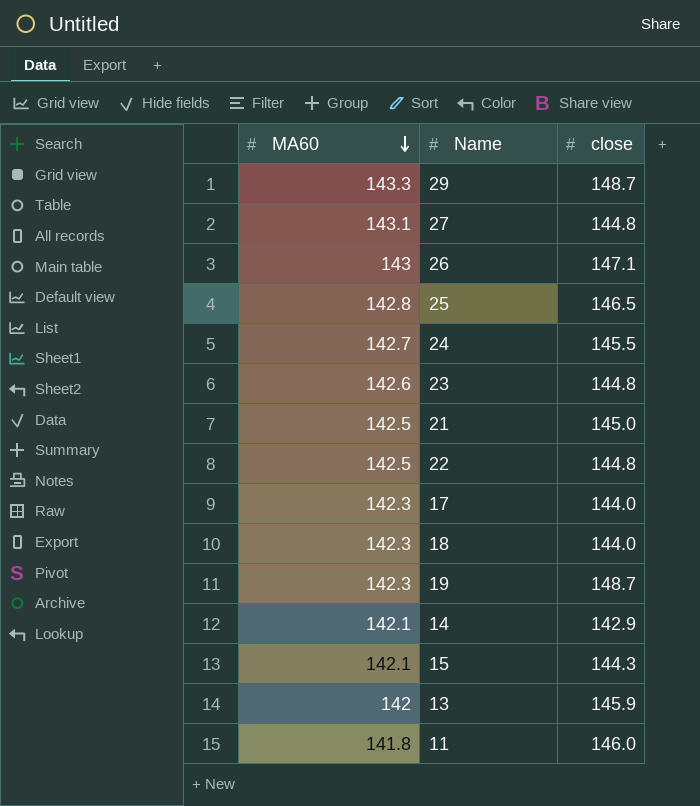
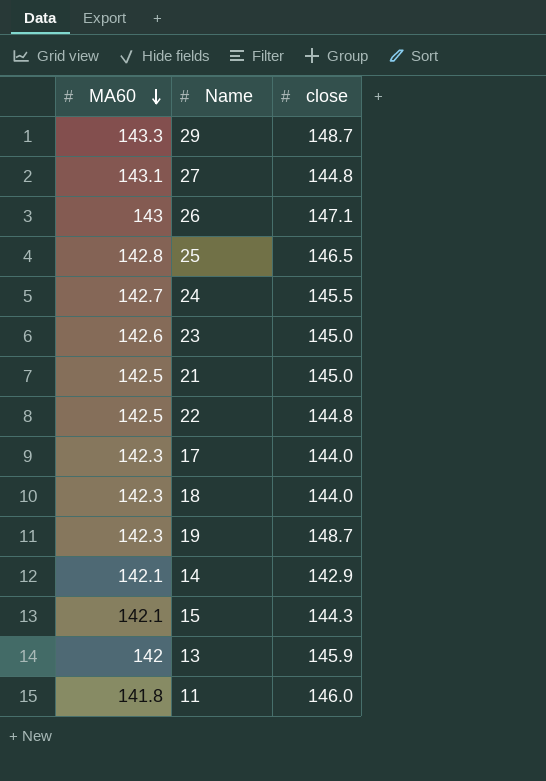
23 | close: 144.8 -> 145.0

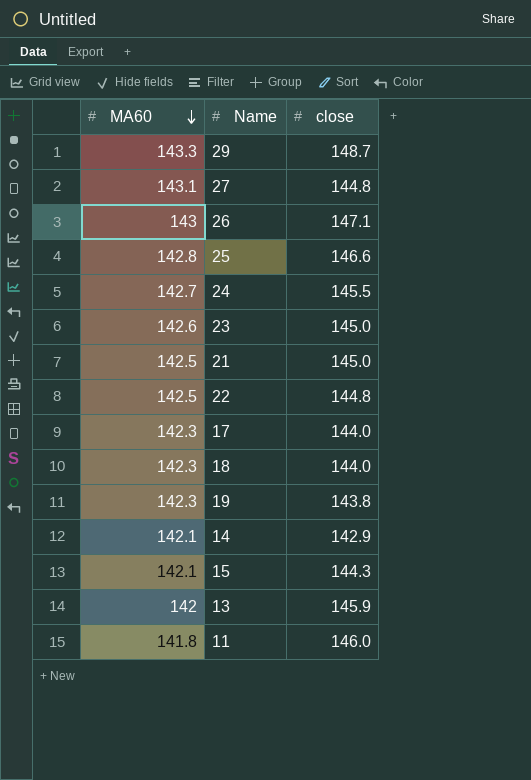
25 | close: 146.5 -> 146.6
19 | close: 148.7 -> 143.8

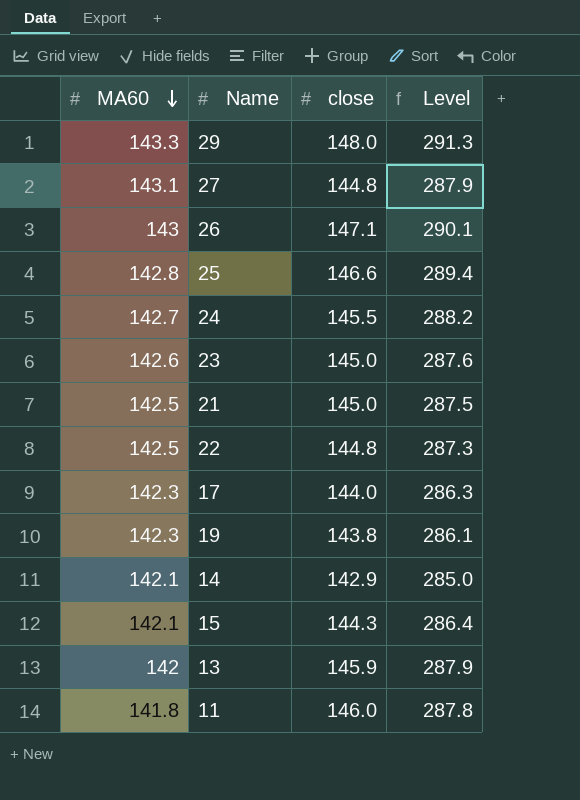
column Level | formula: none -> [MA60] + [close]
row 18: 142.3 | 144.0 -> none
29 | close: 148.7 -> 148.0

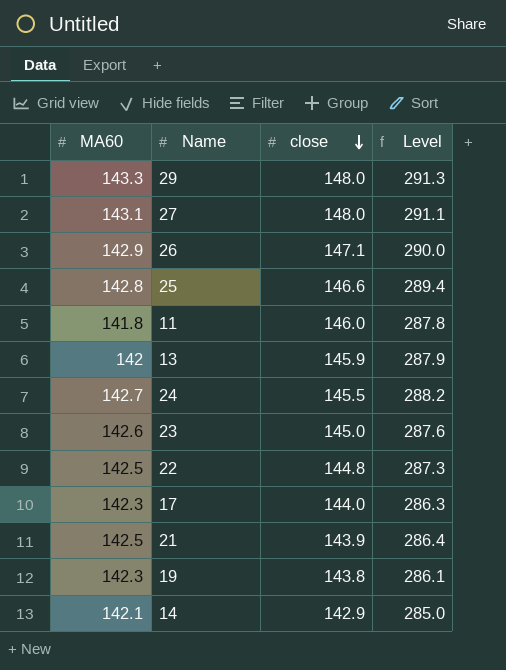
row order: MA60 descending -> close descending
row 15: 142.1 | 144.3 | 286.4 -> none
27 | close: 144.8 -> 148.0
27 | Level: 287.9 -> 291.1
26 | MA60: 143 -> 142.9
26 | Level: 290.1 -> 290.0
21 | close: 145.0 -> 143.9
21 | Level: 287.5 -> 286.4

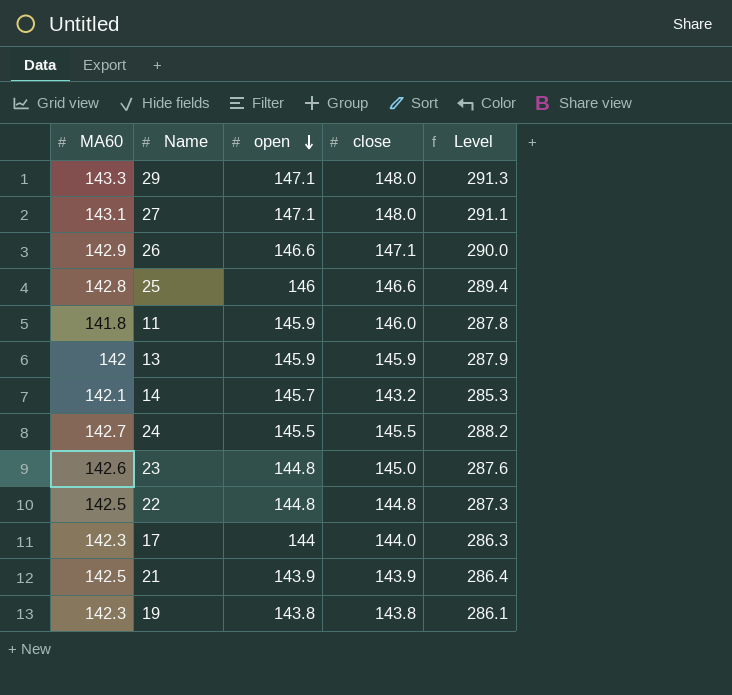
row order: close descending -> open descending
column open | position: none -> 3
14 | close: 142.9 -> 143.2
14 | Level: 285.0 -> 285.3

